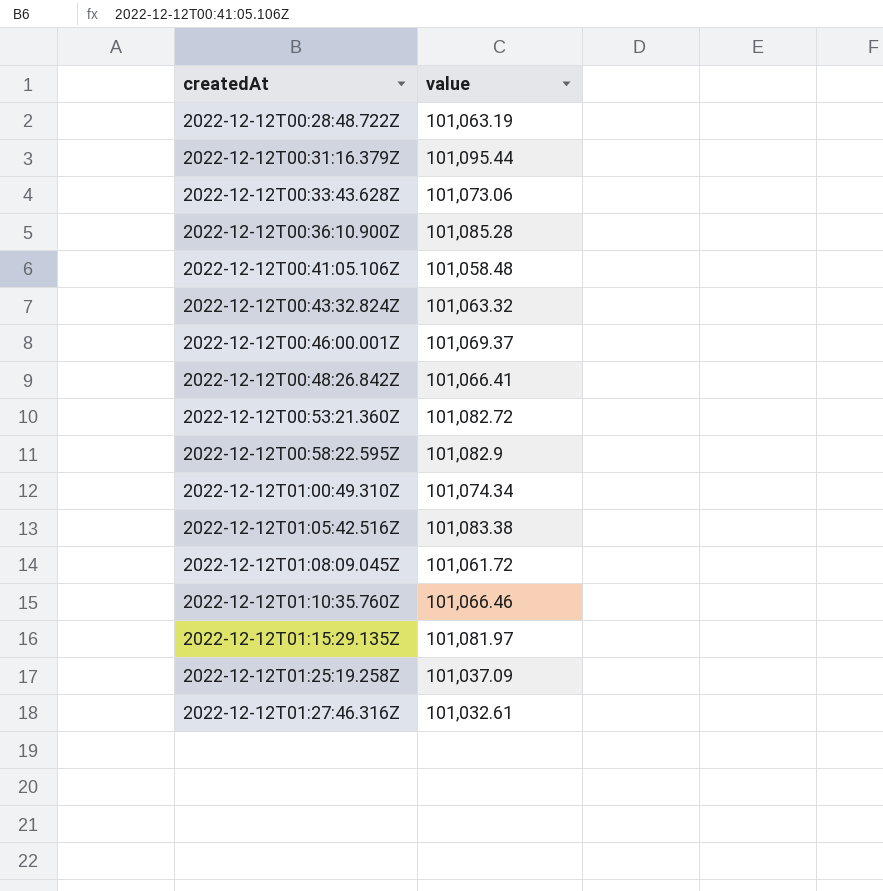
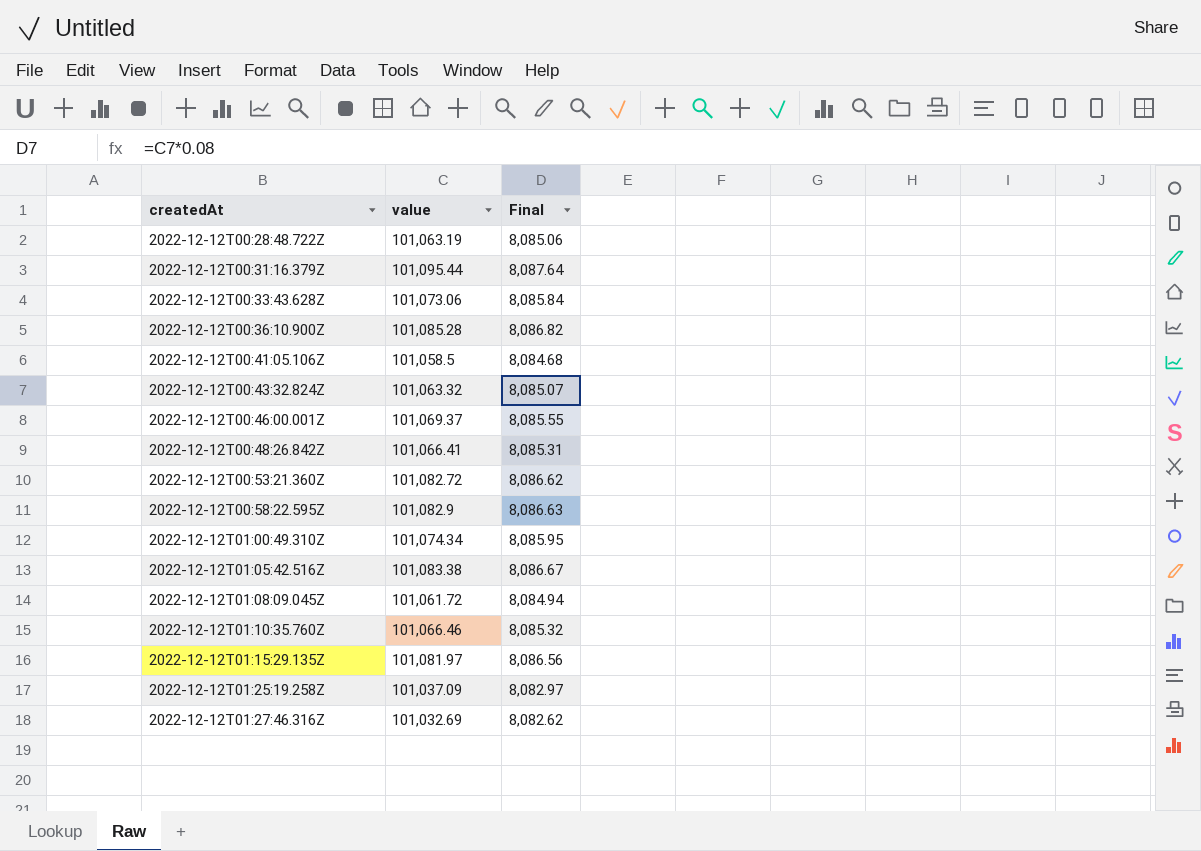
column Final | formula: none -> [value] * 0.08
2022-12-12T00:41:05.106Z | value: 101,058.48 -> 101,058.5
2022-12-12T01:27:46.316Z | value: 101,032.61 -> 101,032.69

